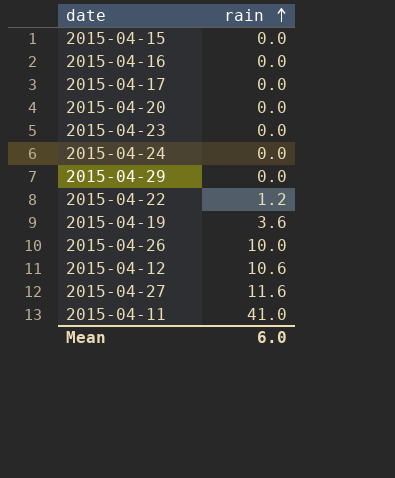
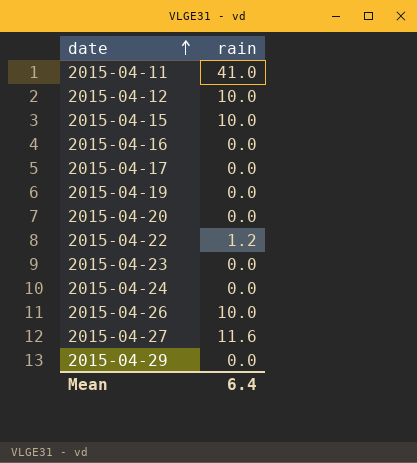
row order: rain ascending -> date ascending
2015-04-12 | rain: 10.6 -> 10.0
2015-04-15 | rain: 0.0 -> 10.0
2015-04-19 | rain: 3.6 -> 0.0
Mean | rain: 6.0 -> 6.4

